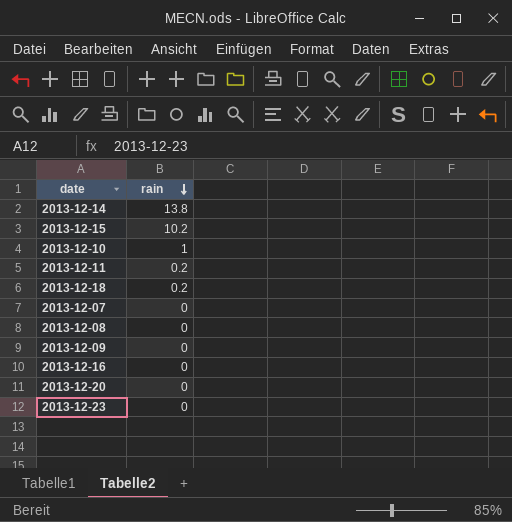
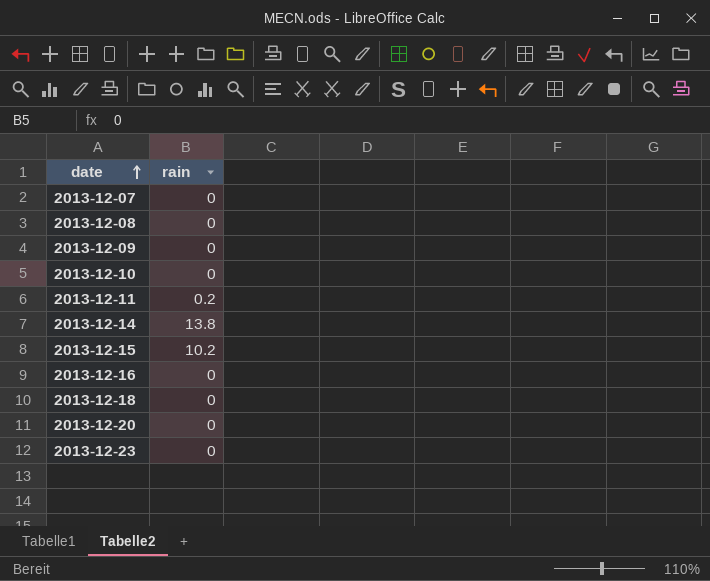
row order: rain descending -> date ascending
2013-12-10 | rain: 1 -> 0
2013-12-18 | rain: 0.2 -> 0

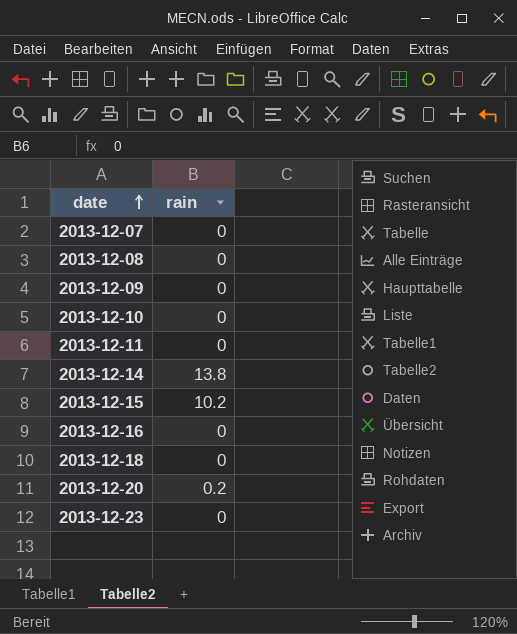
2013-12-11 | rain: 0.2 -> 0
2013-12-20 | rain: 0 -> 0.2

